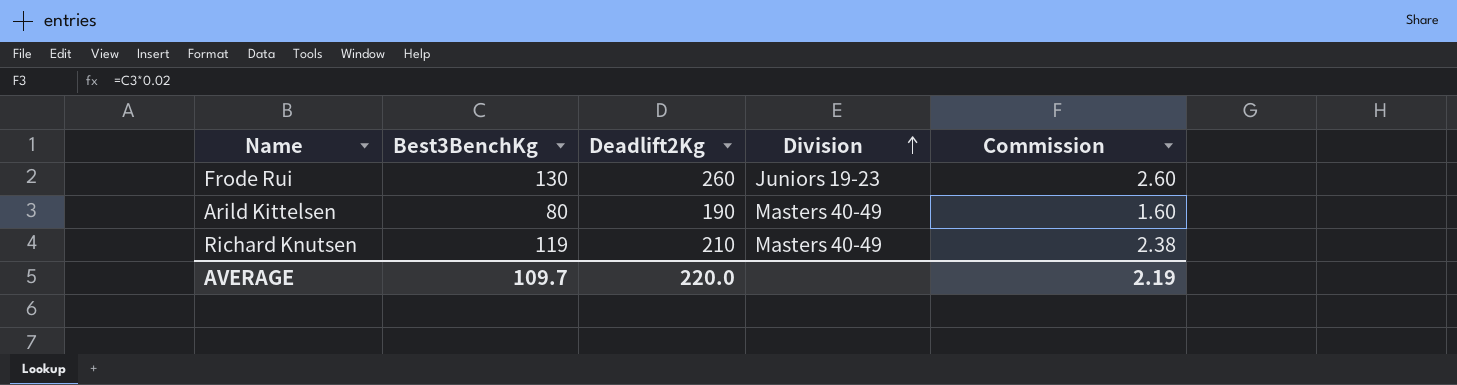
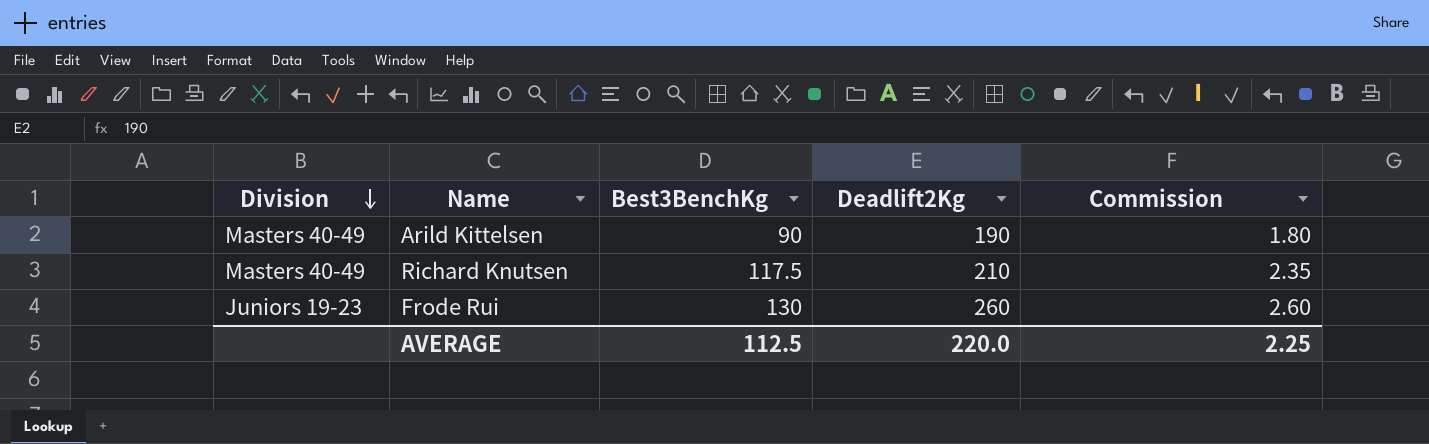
row order: Division ascending -> Division descending
column Division | position: 4 -> 1
Arild Kittelsen | Best3BenchKg: 80 -> 90
Arild Kittelsen | Commission: 1.60 -> 1.80
Richard Knutsen | Best3BenchKg: 119 -> 117.5
Richard Knutsen | Commission: 2.38 -> 2.35
AVERAGE | Best3BenchKg: 109.7 -> 112.5
AVERAGE | Commission: 2.19 -> 2.25

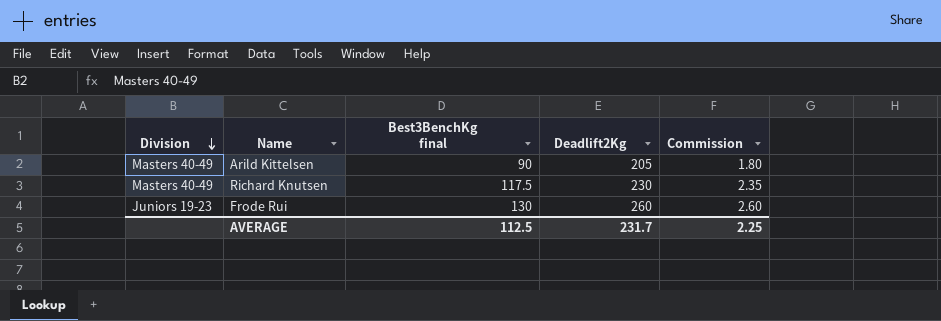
column name: Best3BenchKg -> Best3BenchKg final
Arild Kittelsen | Deadlift2Kg: 190 -> 205
Richard Knutsen | Deadlift2Kg: 210 -> 230
AVERAGE | Deadlift2Kg: 220.0 -> 231.7

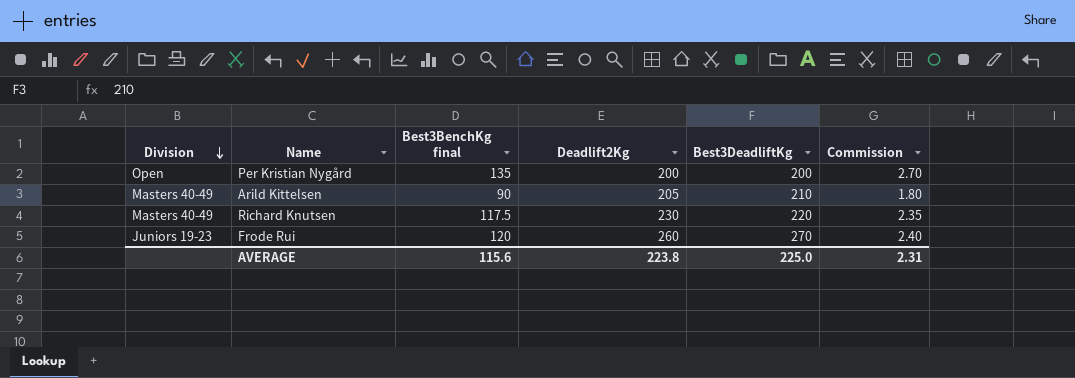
column Best3DeadliftKg | position: none -> 5
row Per Kristian Nygård: none -> Open | 135 | 200 | 200 | 2.70
Frode Rui | Best3BenchKg final: 130 -> 120
Frode Rui | Commission: 2.60 -> 2.40
AVERAGE | Best3BenchKg final: 112.5 -> 115.6
AVERAGE | Deadlift2Kg: 231.7 -> 223.8
AVERAGE | Commission: 2.25 -> 2.31

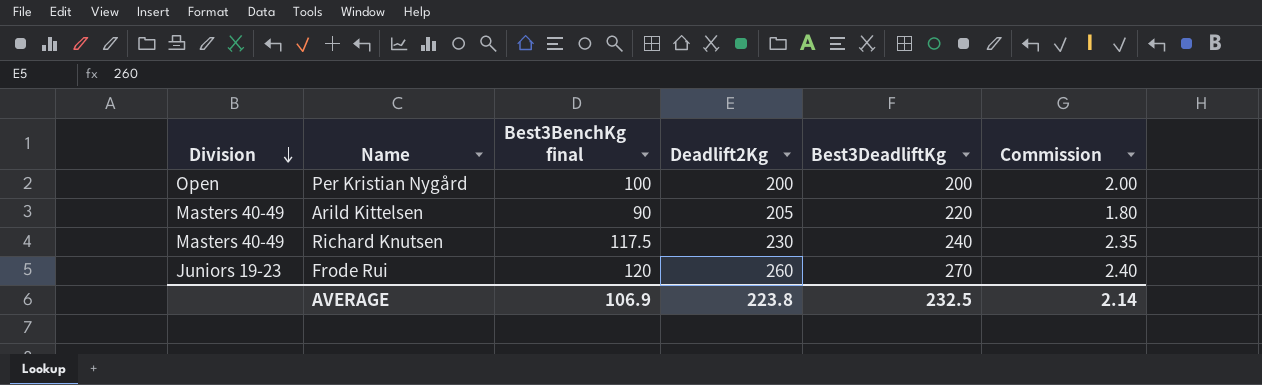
Per Kristian Nygård | Best3BenchKg final: 135 -> 100
Per Kristian Nygård | Commission: 2.70 -> 2.00
Arild Kittelsen | Best3DeadliftKg: 210 -> 220
Richard Knutsen | Best3DeadliftKg: 220 -> 240
AVERAGE | Best3BenchKg final: 115.6 -> 106.9
AVERAGE | Best3DeadliftKg: 225.0 -> 232.5
AVERAGE | Commission: 2.31 -> 2.14

